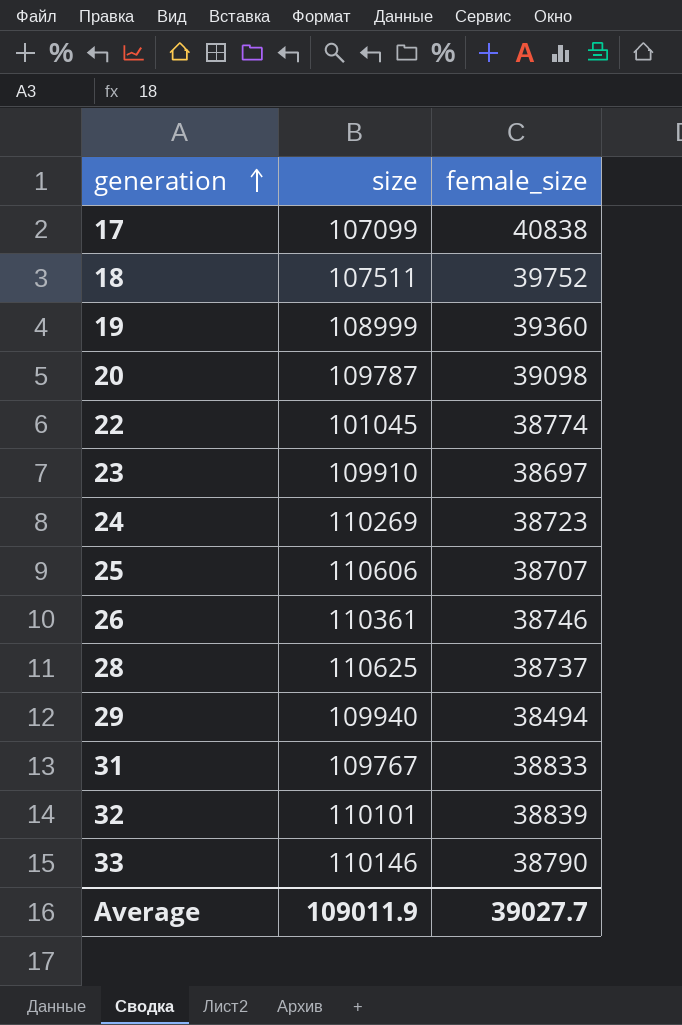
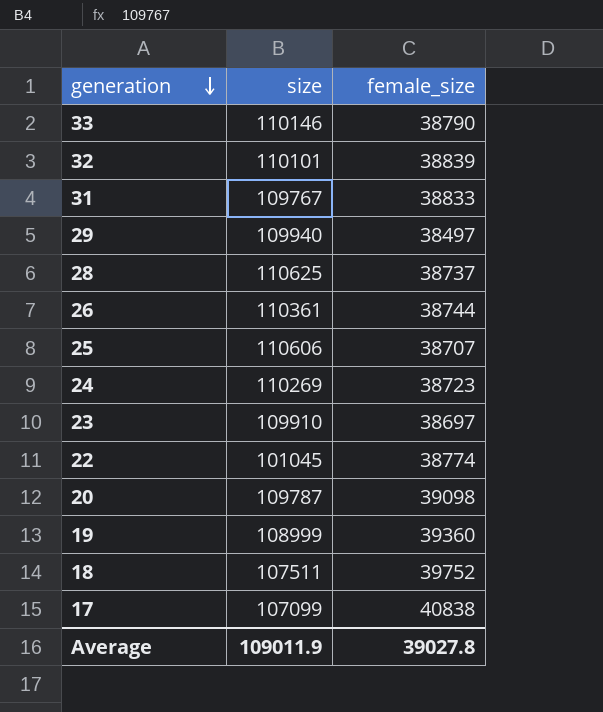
row order: generation ascending -> generation descending
29 | female_size: 38494 -> 38497
26 | female_size: 38746 -> 38744
Average | female_size: 39027.7 -> 39027.8

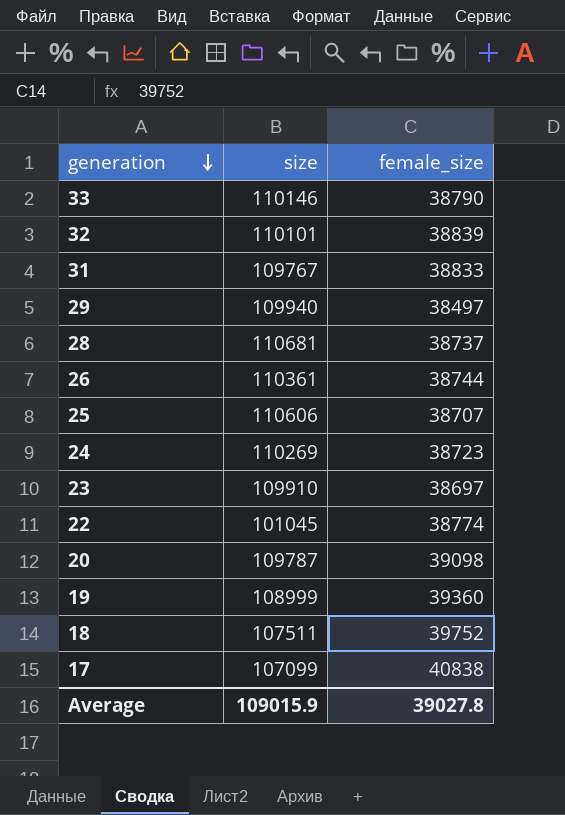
28 | size: 110625 -> 110681
Average | size: 109011.9 -> 109015.9

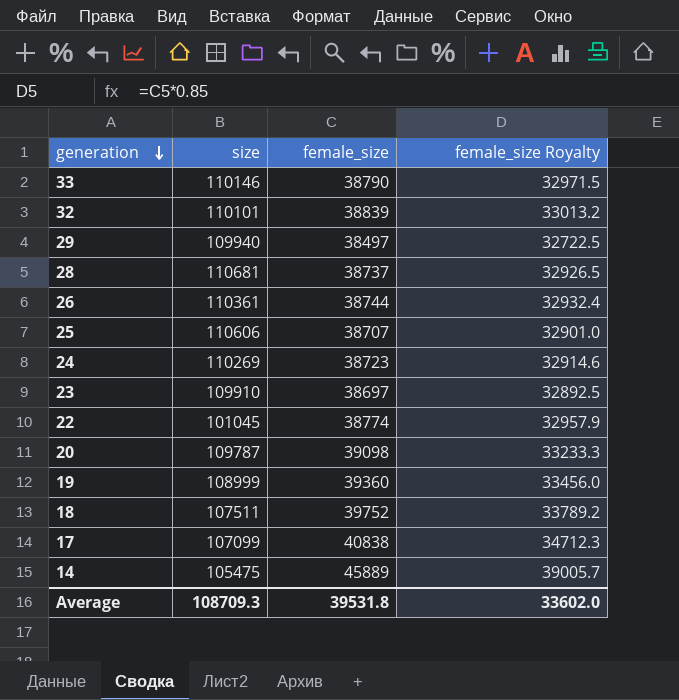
column female_size Royalty | formula: none -> [female_size] * 0.85
row 31: 109767 | 38833 -> none
row 14: none -> 105475 | 45889 | 39005.7
Average | size: 109015.9 -> 108709.3
Average | female_size: 39027.8 -> 39531.8

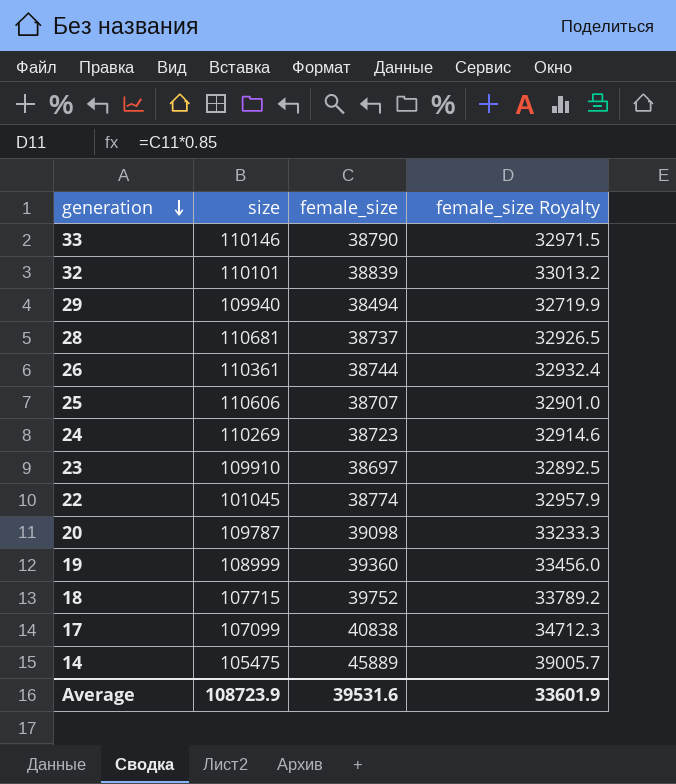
29 | female_size: 38497 -> 38494
29 | female_size Royalty: 32722.5 -> 32719.9
18 | size: 107511 -> 107715
Average | size: 108709.3 -> 108723.9
Average | female_size: 39531.8 -> 39531.6
Average | female_size Royalty: 33602.0 -> 33601.9

